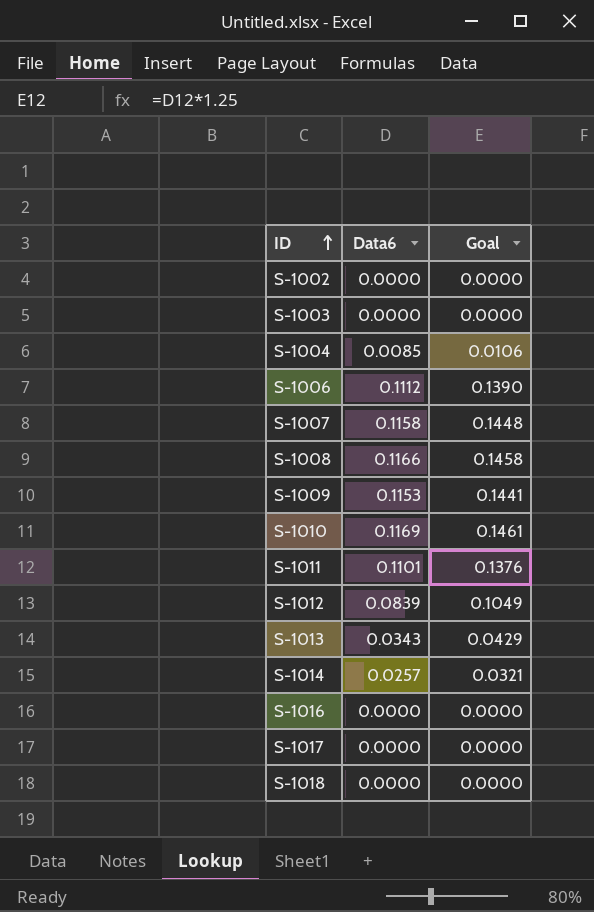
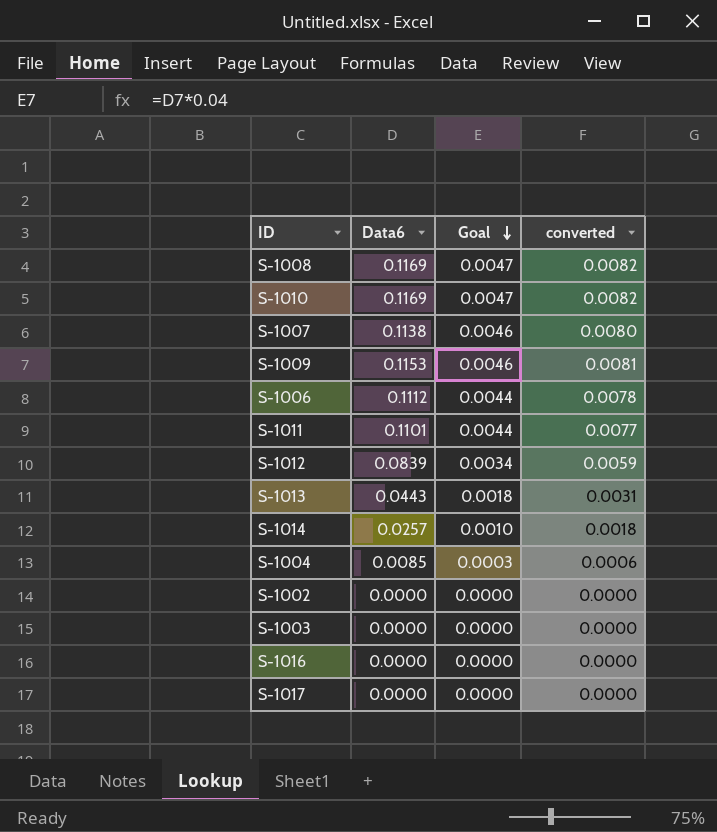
row order: ID ascending -> Goal descending
column Goal | formula: [Data6] * 1.25 -> [Data6] * 0.04
column converted | formula: none -> [Data6] * 0.07
row S-1018: 0.0000 | 0.0000 -> none
S-1008 | Data6: 0.1166 -> 0.1169
S-1007 | Data6: 0.1158 -> 0.1138
S-1013 | Data6: 0.0343 -> 0.0443

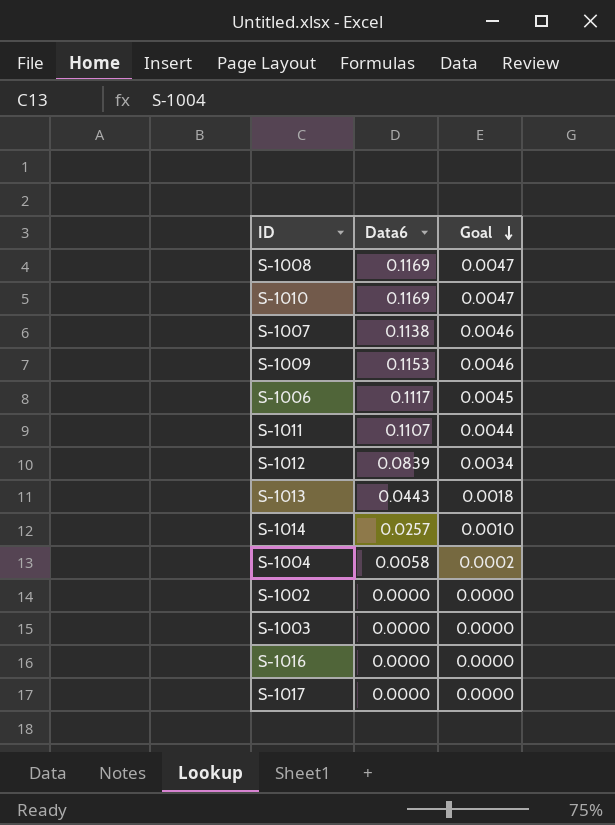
column converted | formula: [Data6] * 0.07 -> none
S-1006 | Data6: 0.1112 -> 0.1117
S-1006 | Goal: 0.0044 -> 0.0045
S-1011 | Data6: 0.1101 -> 0.1107
S-1004 | Data6: 0.0085 -> 0.0058
S-1004 | Goal: 0.0003 -> 0.0002

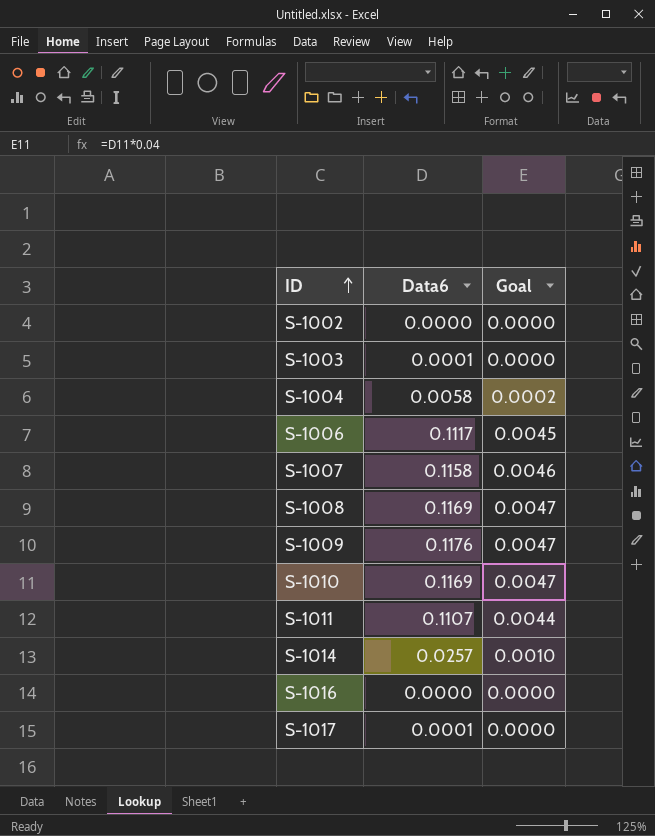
row order: Goal descending -> ID ascending
row S-1012: 0.0839 | 0.0034 -> none
row S-1013: 0.0443 | 0.0018 -> none
S-1003 | Data6: 0.0000 -> 0.0001
S-1007 | Data6: 0.1138 -> 0.1158
S-1009 | Data6: 0.1153 -> 0.1176
S-1009 | Goal: 0.0046 -> 0.0047
S-1017 | Data6: 0.0000 -> 0.0001

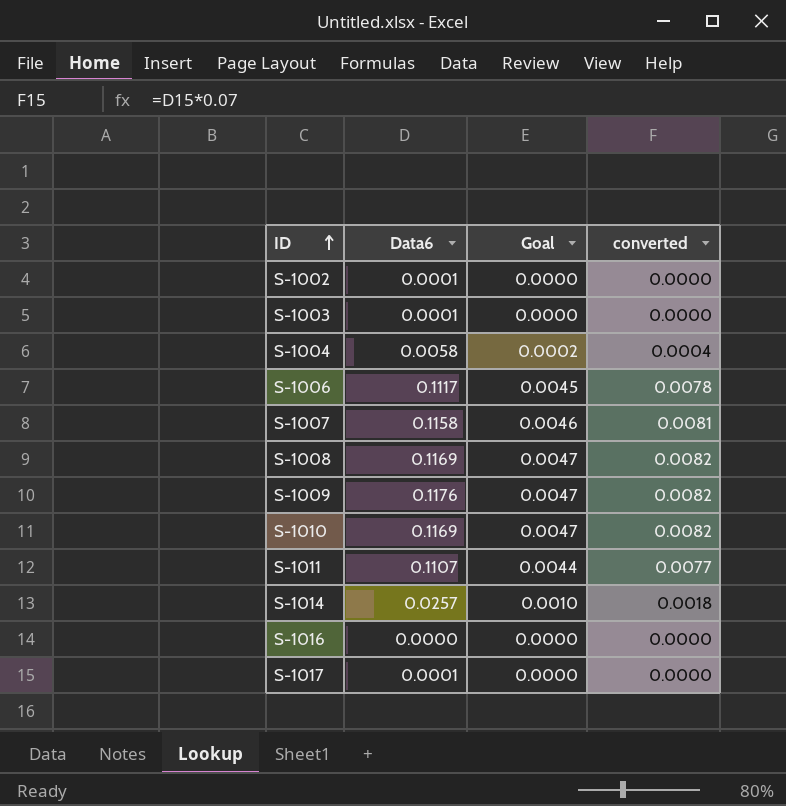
column converted | formula: none -> [Data6] * 0.07
S-1002 | Data6: 0.0000 -> 0.0001

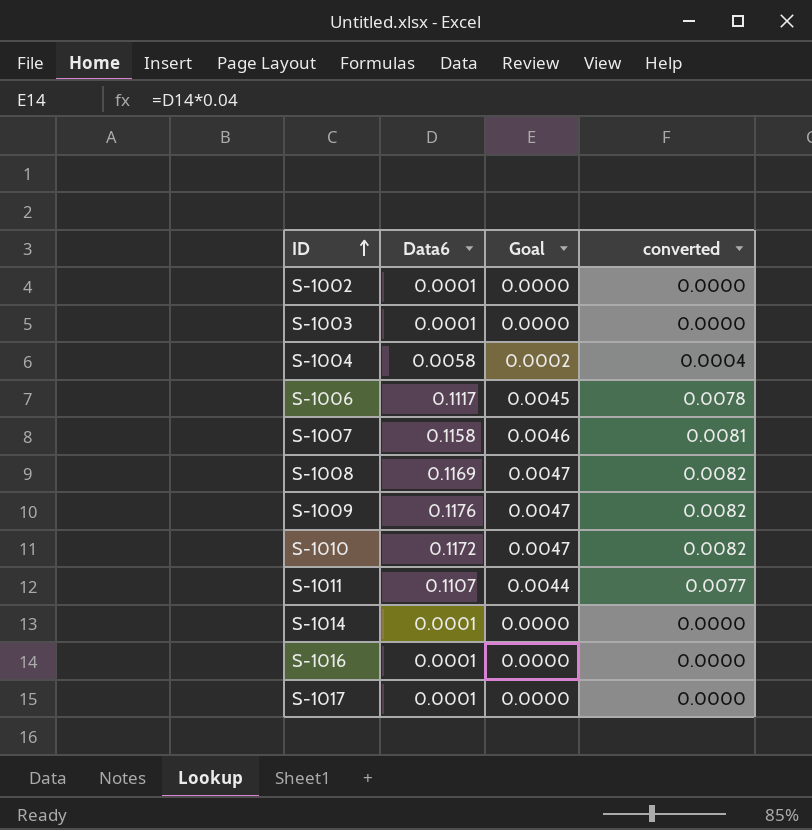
S-1010 | Data6: 0.1169 -> 0.1172
S-1014 | Data6: 0.0257 -> 0.0001
S-1014 | Goal: 0.0010 -> 0.0000
S-1014 | converted: 0.0018 -> 0.0000
S-1016 | Data6: 0.0000 -> 0.0001

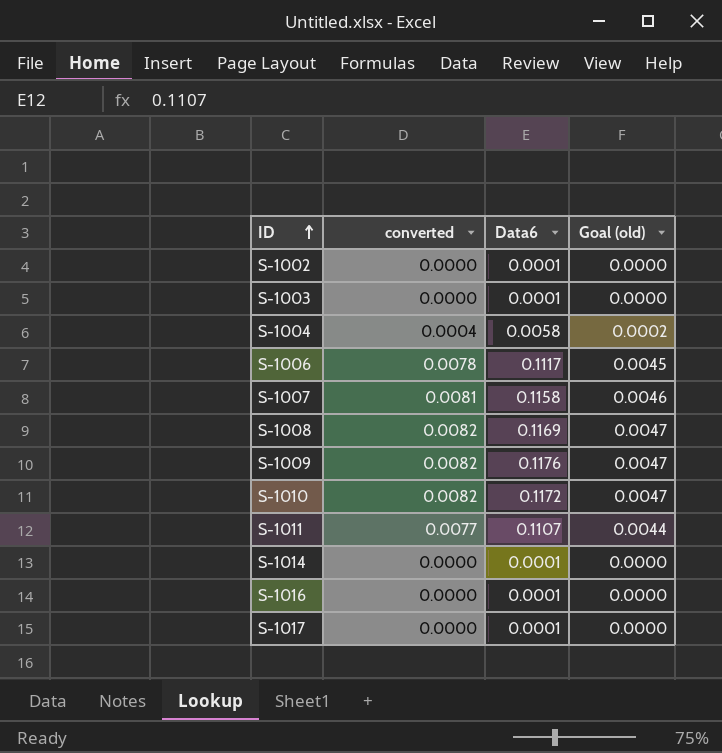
column converted | position: 4 -> 2
column name: Goal -> Goal (old)

